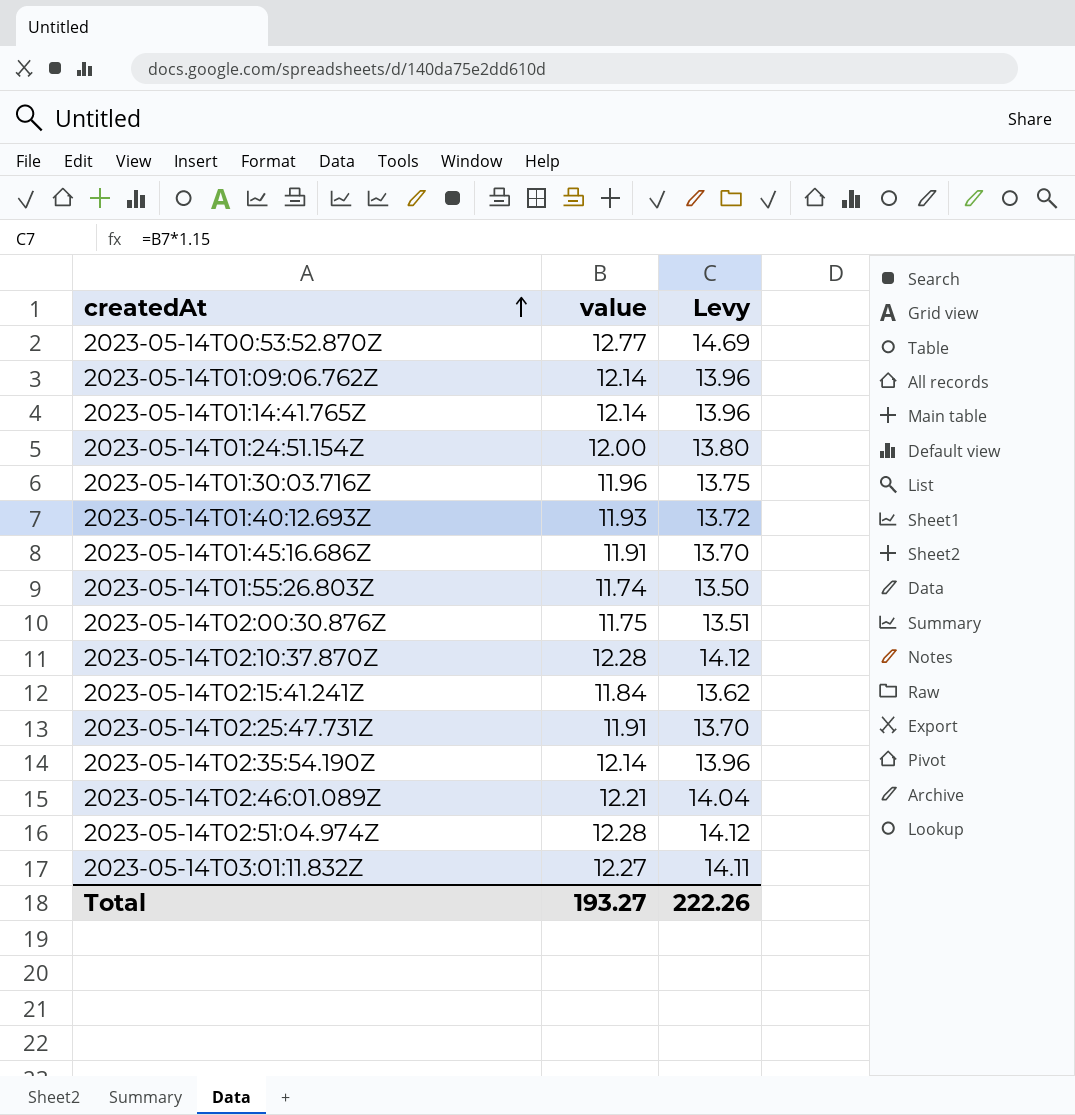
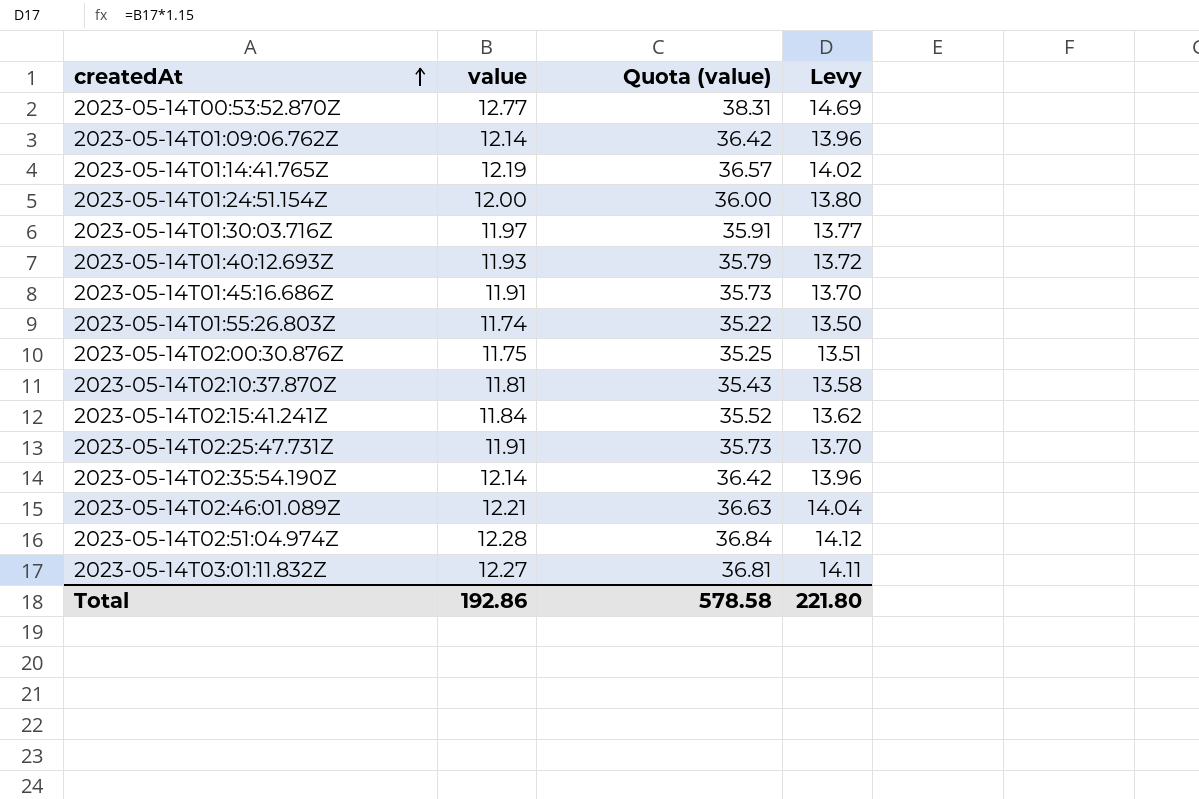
column Quota (value) | formula: none -> [value] * 3
2023-05-14T01:14:41.765Z | value: 12.14 -> 12.19
2023-05-14T01:14:41.765Z | Levy: 13.96 -> 14.02
2023-05-14T01:30:03.716Z | value: 11.96 -> 11.97
2023-05-14T01:30:03.716Z | Levy: 13.75 -> 13.77
2023-05-14T02:10:37.870Z | value: 12.28 -> 11.81
2023-05-14T02:10:37.870Z | Levy: 14.12 -> 13.58
Total | value: 193.27 -> 192.86
Total | Levy: 222.26 -> 221.80

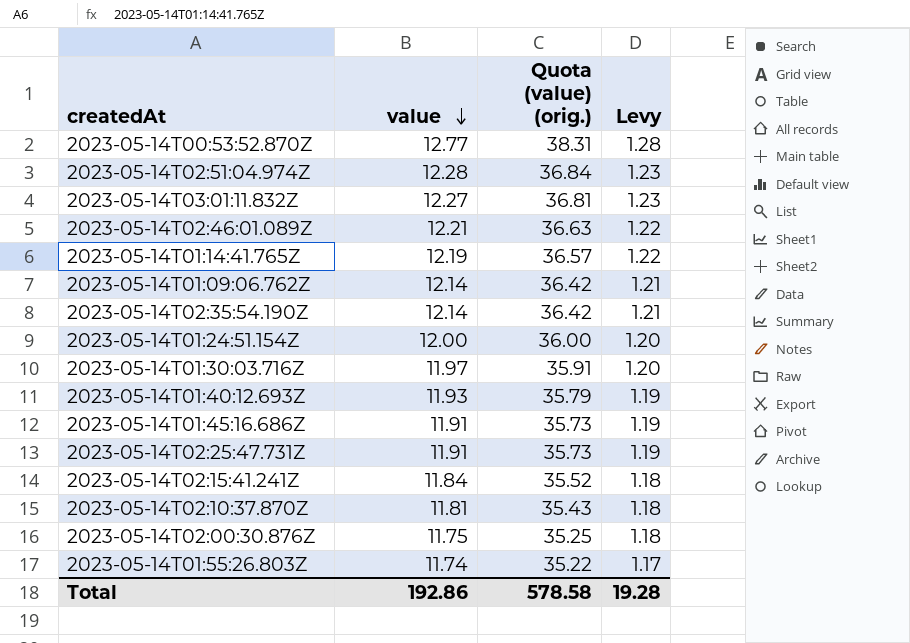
row order: createdAt ascending -> value descending
column name: Quota (value) -> Quota (value) (orig.)
column Levy | formula: [value] * 1.15 -> [value] * 0.1
Total | Levy: 221.80 -> 19.28

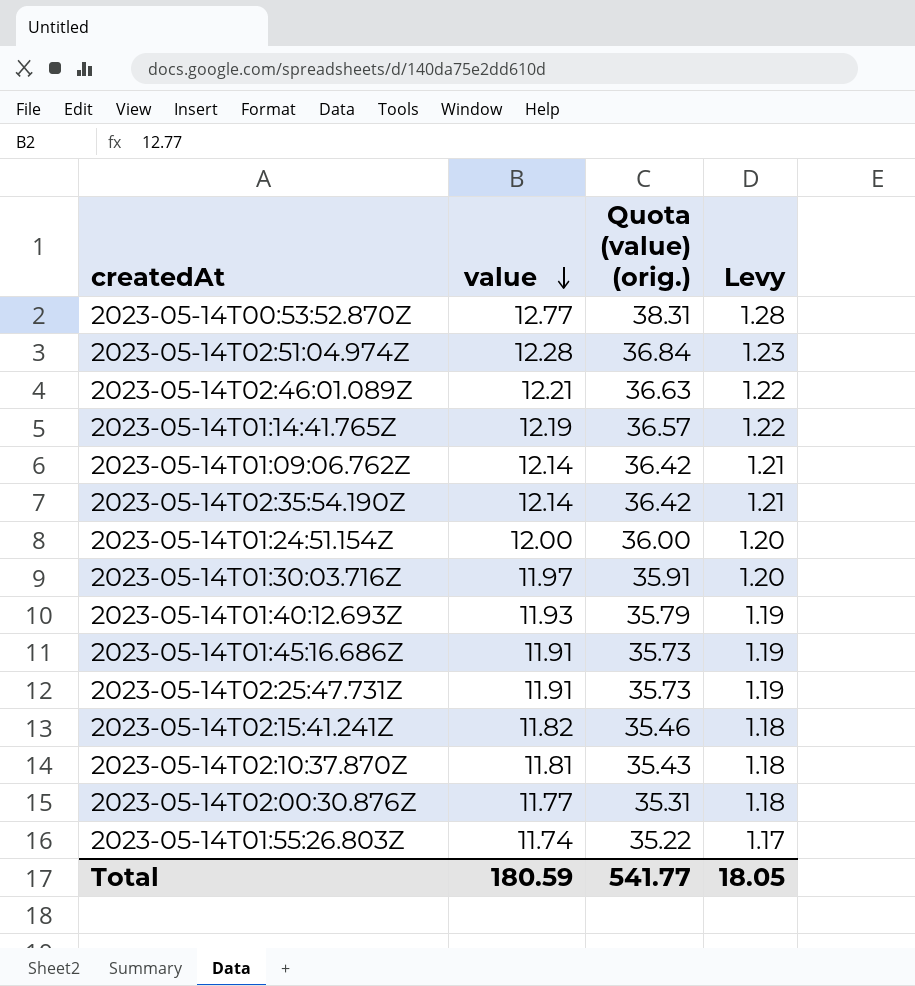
row 2023-05-14T03:01:11.832Z: 12.27 | 36.81 | 1.23 -> none
2023-05-14T02:15:41.241Z | value: 11.84 -> 11.82
2023-05-14T02:15:41.241Z | Quota (value) (orig.): 35.52 -> 35.46
2023-05-14T02:00:30.876Z | value: 11.75 -> 11.77
2023-05-14T02:00:30.876Z | Quota (value) (orig.): 35.25 -> 35.31
Total | value: 192.86 -> 180.59
Total | Quota (value) (orig.): 578.58 -> 541.77
Total | Levy: 19.28 -> 18.05

